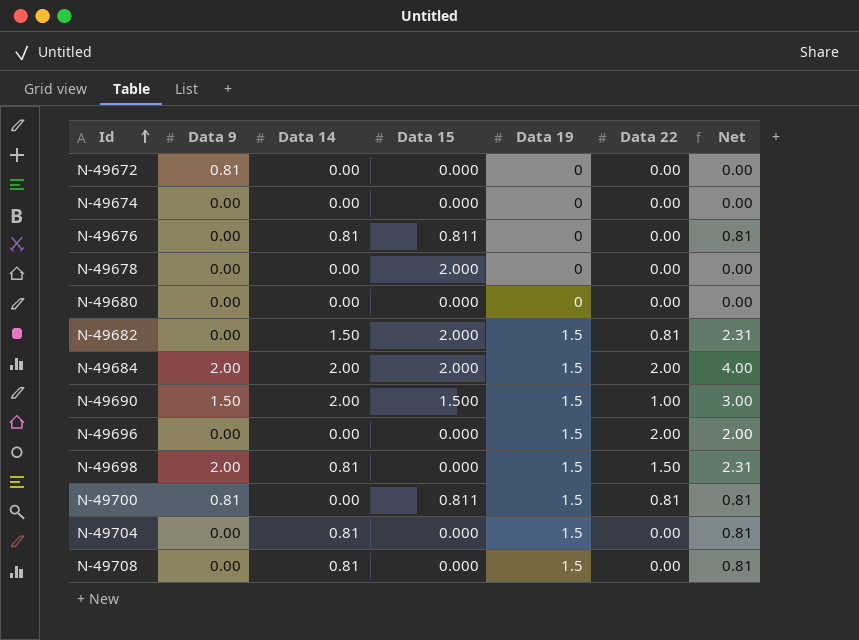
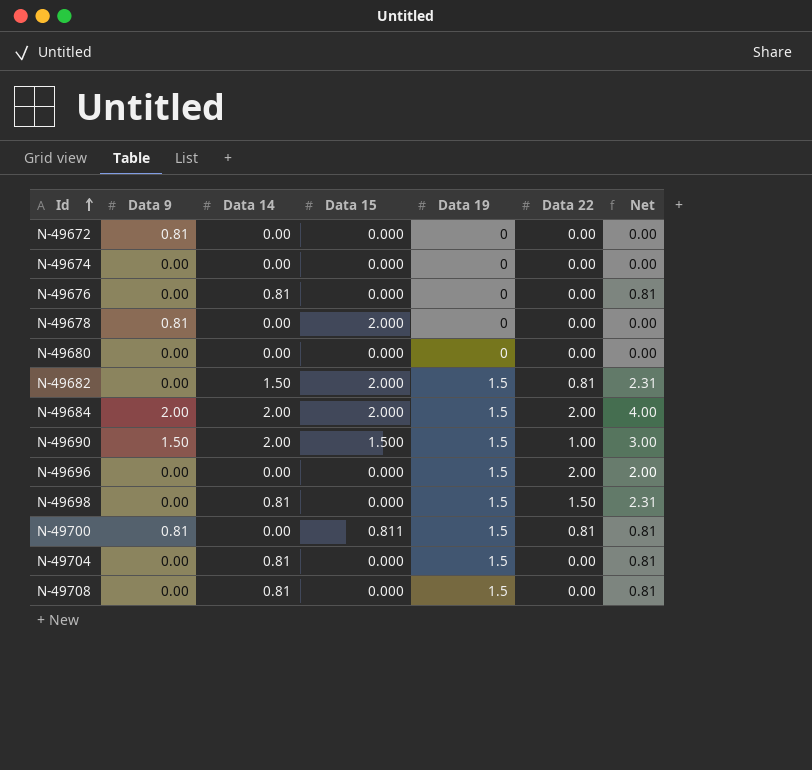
N-49676 | Data 15: 0.811 -> 0.000
N-49678 | Data 9: 0.00 -> 0.81
N-49698 | Data 9: 2.00 -> 0.00

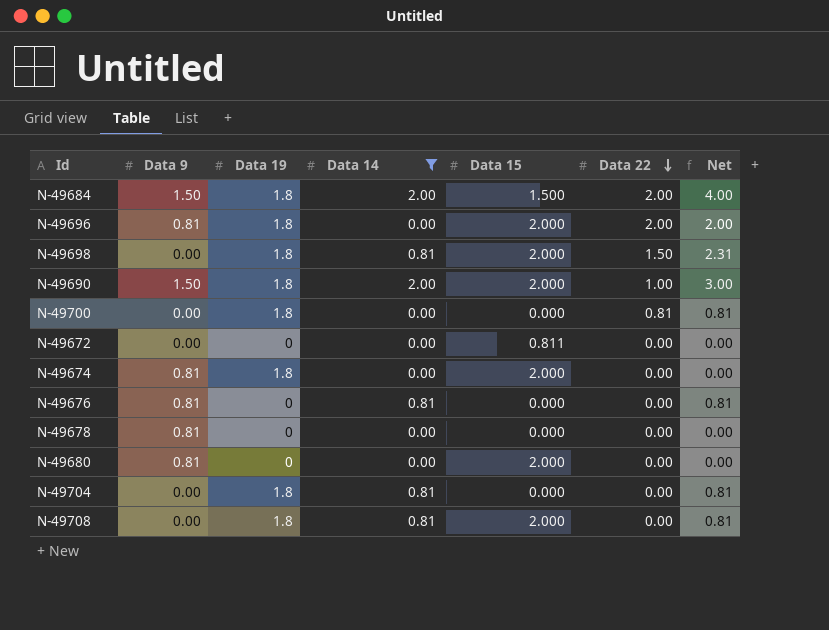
filter: none -> Data 14 != 1.50
row order: Id ascending -> Data 22 descending
column Data 19 | position: 5 -> 3
N-49684 | Data 9: 2.00 -> 1.50
N-49684 | Data 19: 1.5 -> 1.8
N-49684 | Data 15: 2.000 -> 1.500
N-49696 | Data 9: 0.00 -> 0.81
N-49696 | Data 19: 1.5 -> 1.8
N-49696 | Data 15: 0.000 -> 2.000
N-49698 | Data 19: 1.5 -> 1.8
N-49698 | Data 15: 0.000 -> 2.000
N-49690 | Data 19: 1.5 -> 1.8
N-49690 | Data 15: 1.500 -> 2.000
N-49700 | Data 9: 0.81 -> 0.00
N-49700 | Data 19: 1.5 -> 1.8
N-49700 | Data 15: 0.811 -> 0.000
N-49672 | Data 9: 0.81 -> 0.00
N-49672 | Data 15: 0.000 -> 0.811
N-49674 | Data 9: 0.00 -> 0.81
N-49674 | Data 19: 0 -> 1.8
N-49674 | Data 15: 0.000 -> 2.000
N-49676 | Data 9: 0.00 -> 0.81
N-49678 | Data 15: 2.000 -> 0.000
N-49680 | Data 9: 0.00 -> 0.81
N-49680 | Data 15: 0.000 -> 2.000
N-49704 | Data 19: 1.5 -> 1.8
N-49708 | Data 19: 1.5 -> 1.8
N-49708 | Data 15: 0.000 -> 2.000

